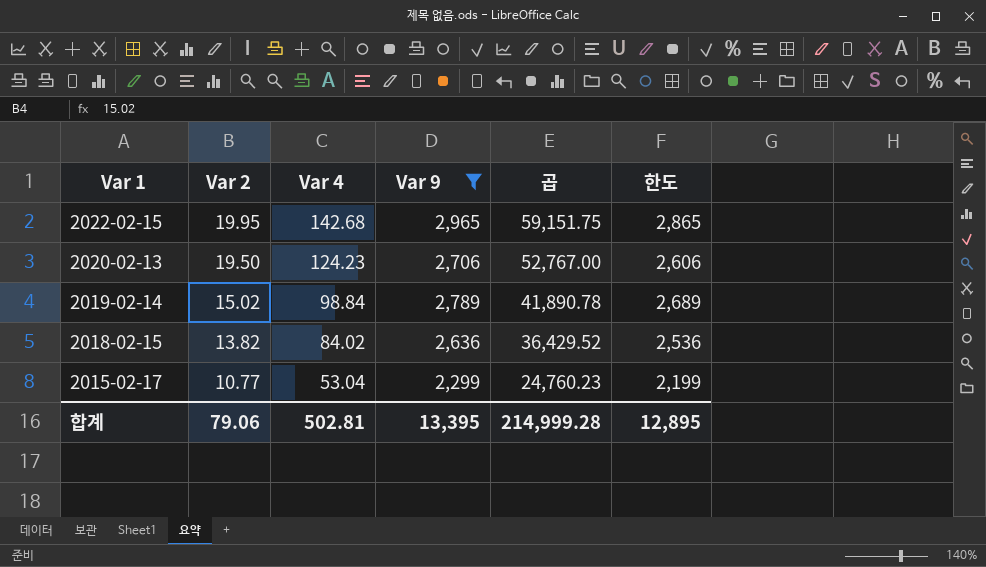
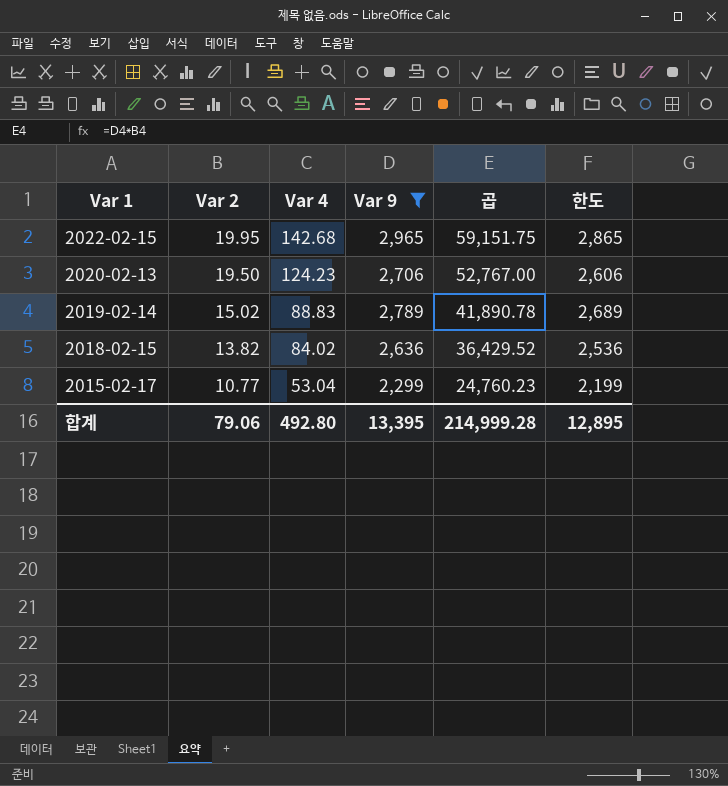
2019-02-14 | Var 4: 98.84 -> 88.83
합계 | Var 4: 502.81 -> 492.80

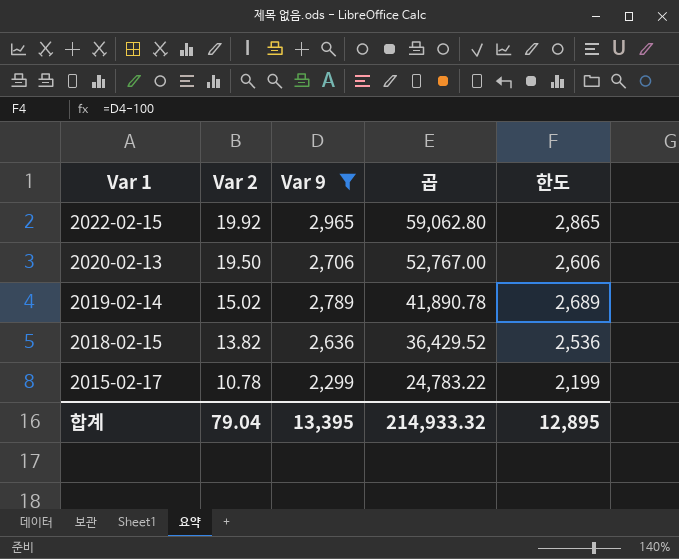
column Var 4 | position: 3 -> none
2022-02-15 | Var 2: 19.95 -> 19.92
2022-02-15 | 곱: 59,151.75 -> 59,062.80
2015-02-17 | Var 2: 10.77 -> 10.78
2015-02-17 | 곱: 24,760.23 -> 24,783.22
합계 | Var 2: 79.06 -> 79.04
합계 | 곱: 214,999.28 -> 214,933.32

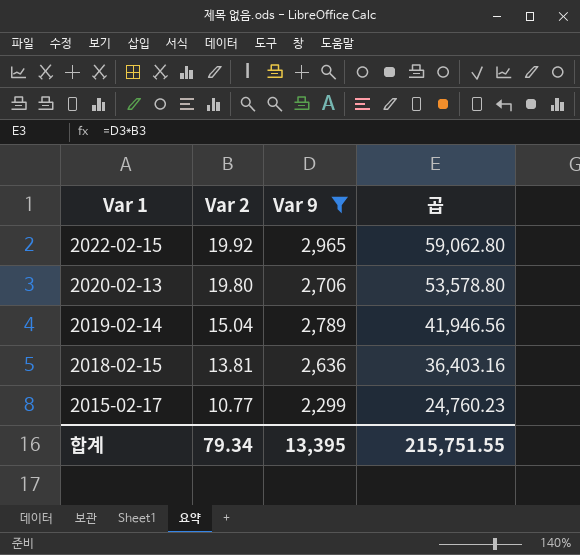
column 한도 | formula: [Var 9] - 100 -> none
2020-02-13 | Var 2: 19.50 -> 19.80
2020-02-13 | 곱: 52,767.00 -> 53,578.80
2019-02-14 | Var 2: 15.02 -> 15.04
2019-02-14 | 곱: 41,890.78 -> 41,946.56
2018-02-15 | Var 2: 13.82 -> 13.81
2018-02-15 | 곱: 36,429.52 -> 36,403.16
2015-02-17 | Var 2: 10.78 -> 10.77
2015-02-17 | 곱: 24,783.22 -> 24,760.23
합계 | Var 2: 79.04 -> 79.34
합계 | 곱: 214,933.32 -> 215,751.55

